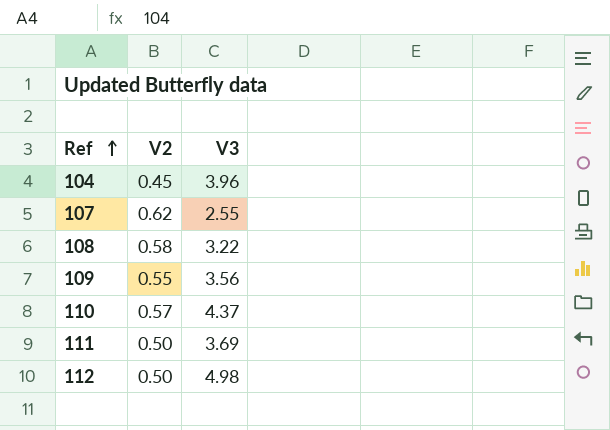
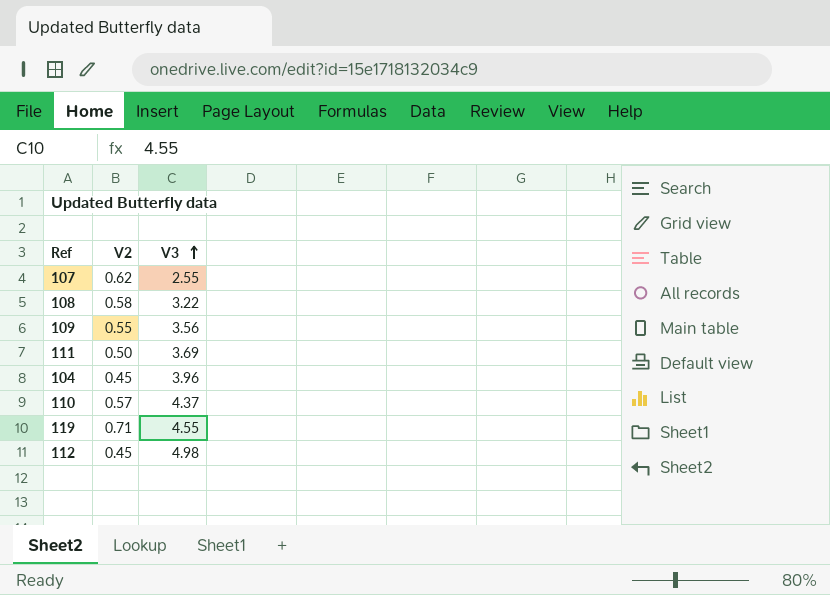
row order: Ref ascending -> V3 ascending
row 119: none -> 0.71 | 4.55
112 | V2: 0.50 -> 0.45

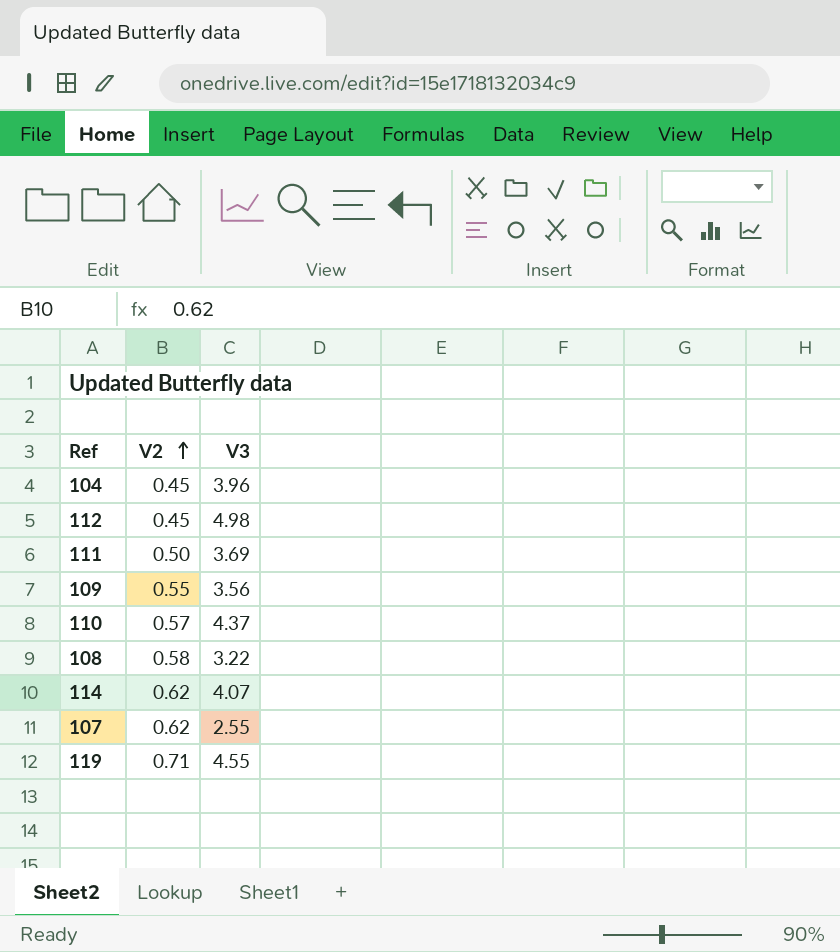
row order: V3 ascending -> V2 ascending
row 114: none -> 0.62 | 4.07

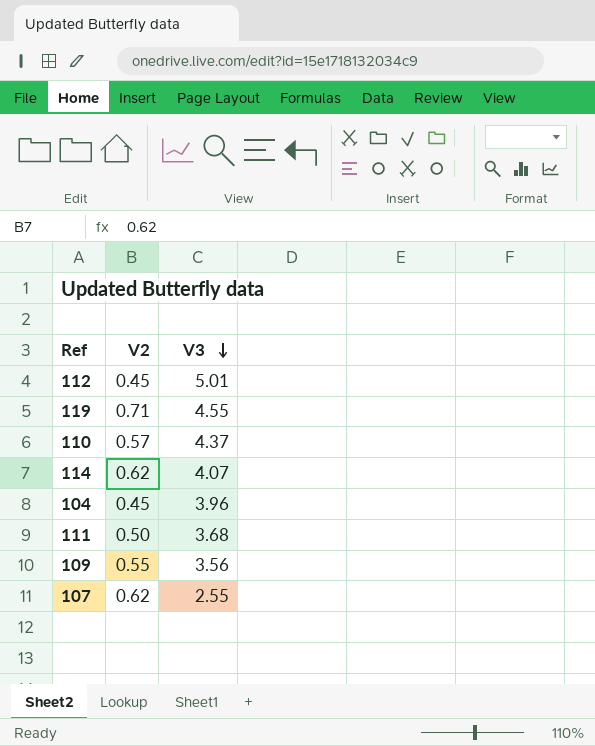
row order: V2 ascending -> V3 descending
row 108: 0.58 | 3.22 -> none
112 | V3: 4.98 -> 5.01
111 | V3: 3.69 -> 3.68

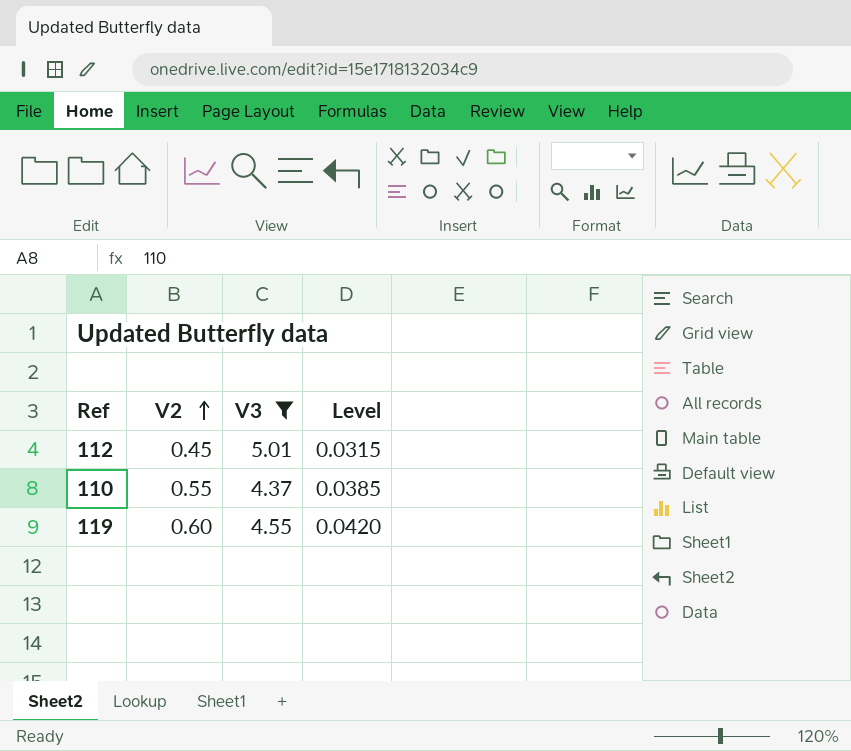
filter: none -> V3 >= 4.37
row order: V3 descending -> V2 ascending
column Level | formula: none -> [V2] * 0.07
110 | V2: 0.57 -> 0.55
119 | V2: 0.71 -> 0.60

